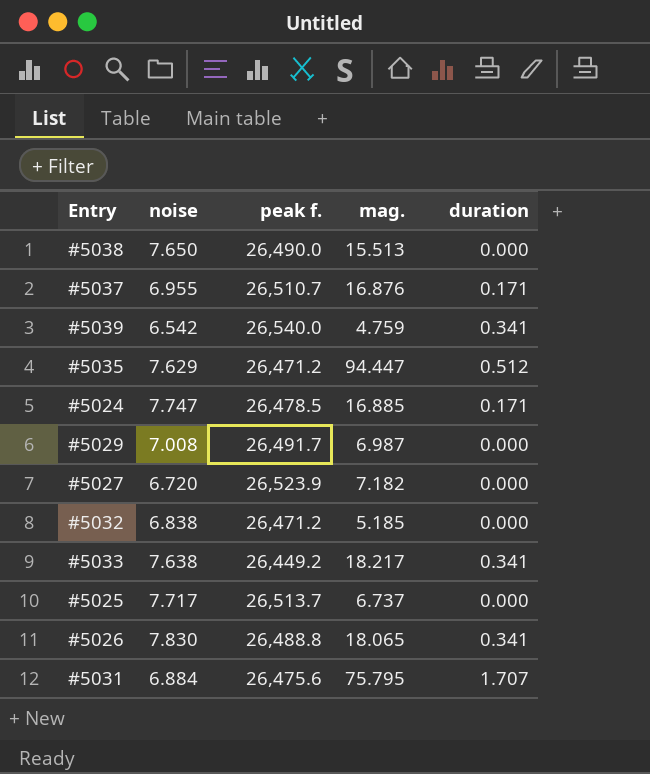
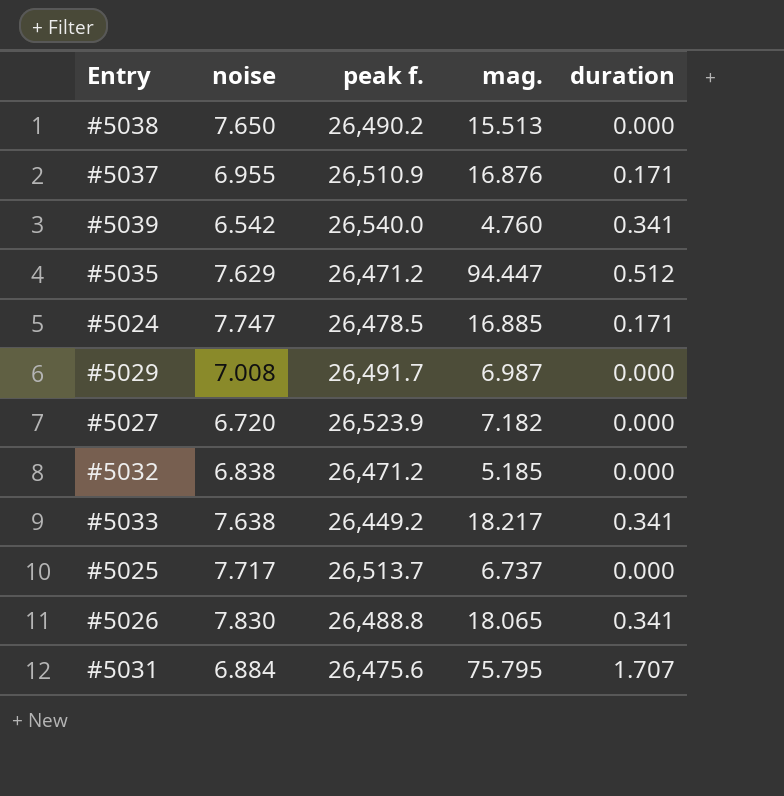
#5038 | peak f.: 26,490.0 -> 26,490.2
#5037 | peak f.: 26,510.7 -> 26,510.9
#5039 | mag.: 4.759 -> 4.760

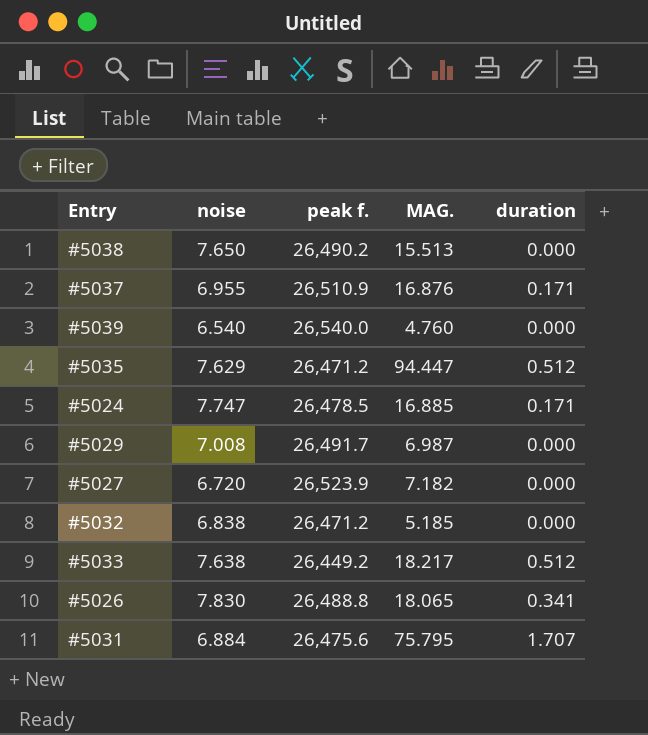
column name: mag. -> MAG.
row #5025: 7.717 | 26,513.7 | 6.737 | 0.000 -> none
#5039 | noise: 6.542 -> 6.540
#5039 | duration: 0.341 -> 0.000
#5033 | duration: 0.341 -> 0.512

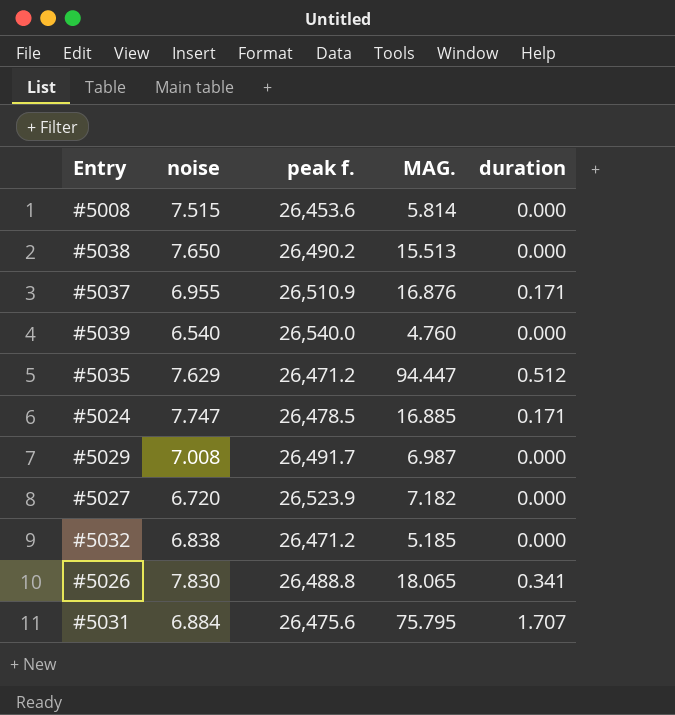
row #5033: 7.638 | 26,449.2 | 18.217 | 0.512 -> none
row #5008: none -> 7.515 | 26,453.6 | 5.814 | 0.000

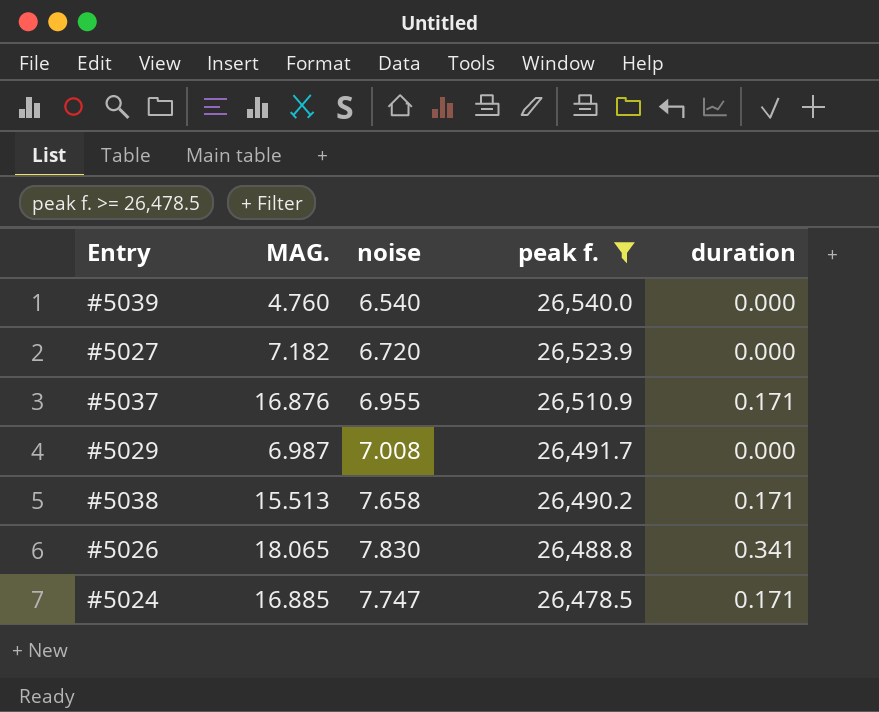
filter: none -> peak f. >= 26,478.5
row order: none -> peak f. descending
column MAG. | position: 4 -> 2
#5038 | noise: 7.650 -> 7.658
#5038 | duration: 0.000 -> 0.171

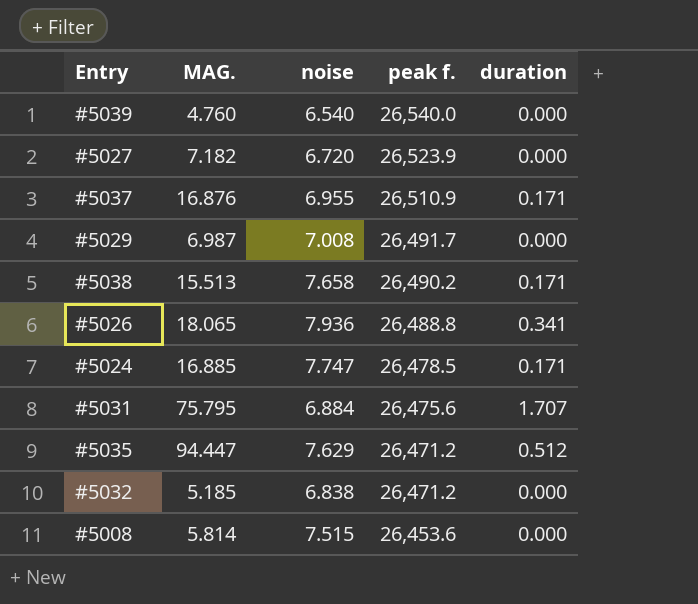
filter: peak f. >= 26,478.5 -> none
#5026 | noise: 7.830 -> 7.936

